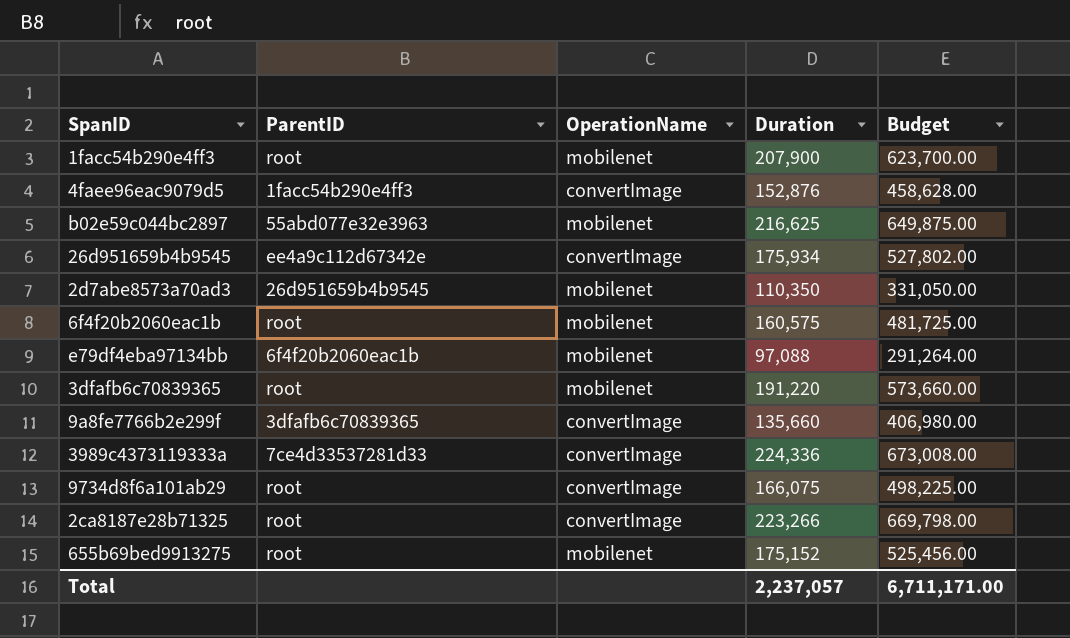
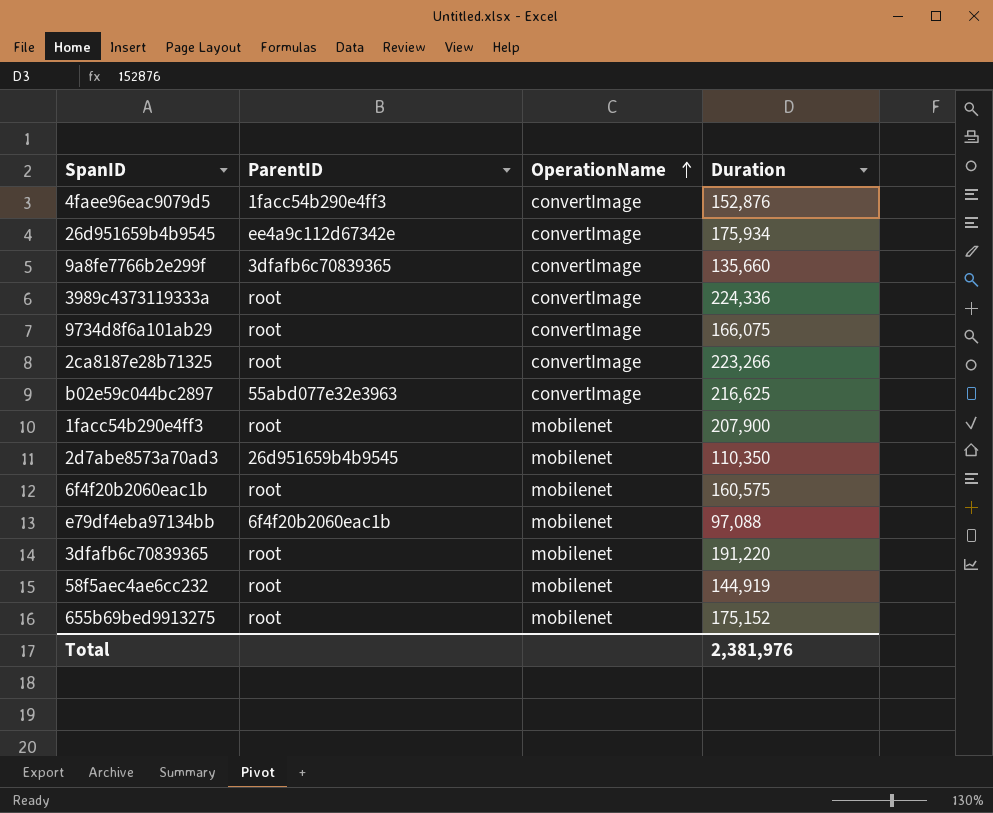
row order: none -> OperationName ascending
column Budget | formula: [Duration] * 3 -> none
3989c4373119333a | ParentID: 7ce4d33537281d33 -> root
b02e59c044bc2897 | OperationName: mobilenet -> convertImage
row 58f5aec4ae6cc232: none -> root | mobilenet | 144,919
Total | Duration: 2,237,057 -> 2,381,976

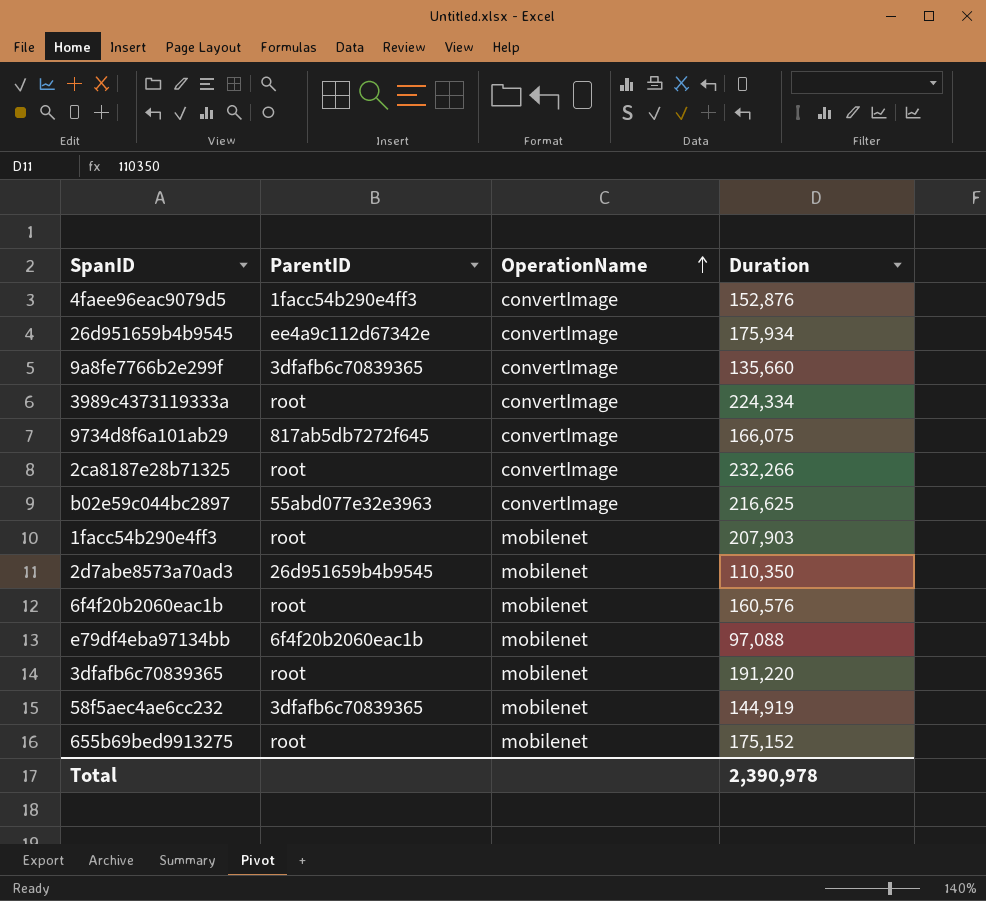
3989c4373119333a | Duration: 224,336 -> 224,334
9734d8f6a101ab29 | ParentID: root -> 817ab5db7272f645
2ca8187e28b71325 | Duration: 223,266 -> 232,266
1facc54b290e4ff3 | Duration: 207,900 -> 207,903
6f4f20b2060eac1b | Duration: 160,575 -> 160,576
58f5aec4ae6cc232 | ParentID: root -> 3dfafb6c70839365
Total | Duration: 2,381,976 -> 2,390,978

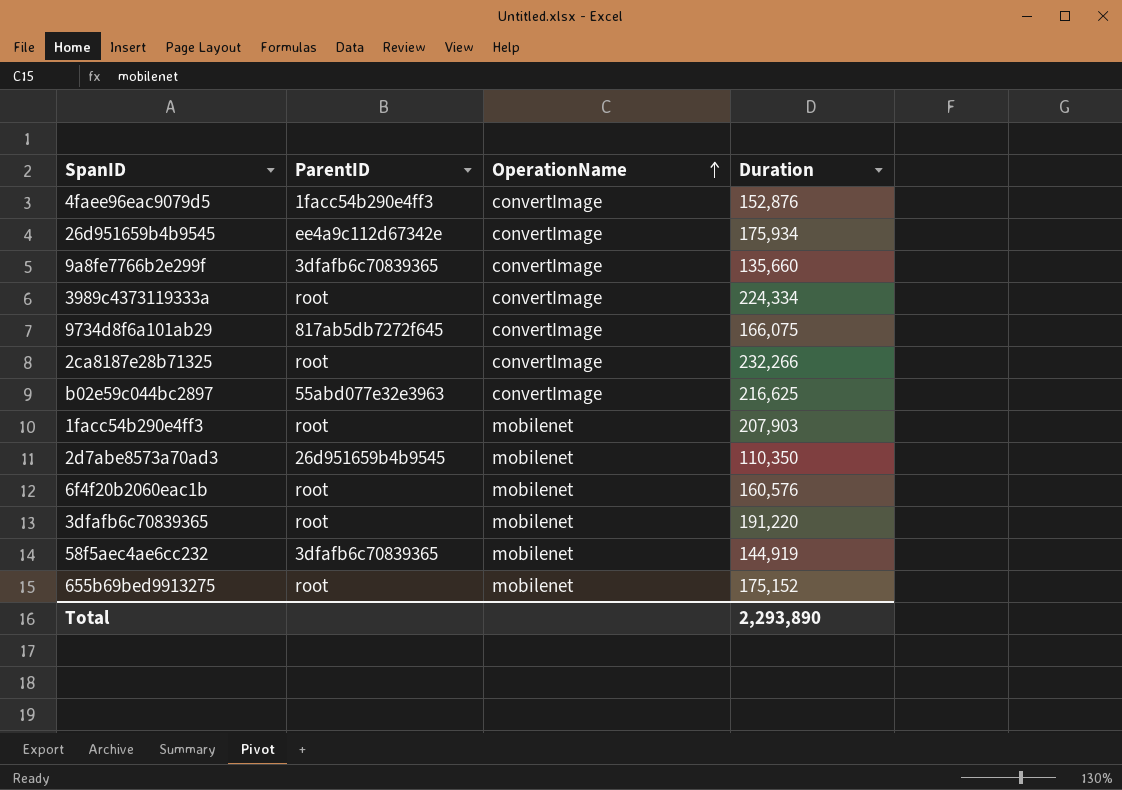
row e79df4eba97134bb: 6f4f20b2060eac1b | mobilenet | 97,088 -> none
Total | Duration: 2,390,978 -> 2,293,890

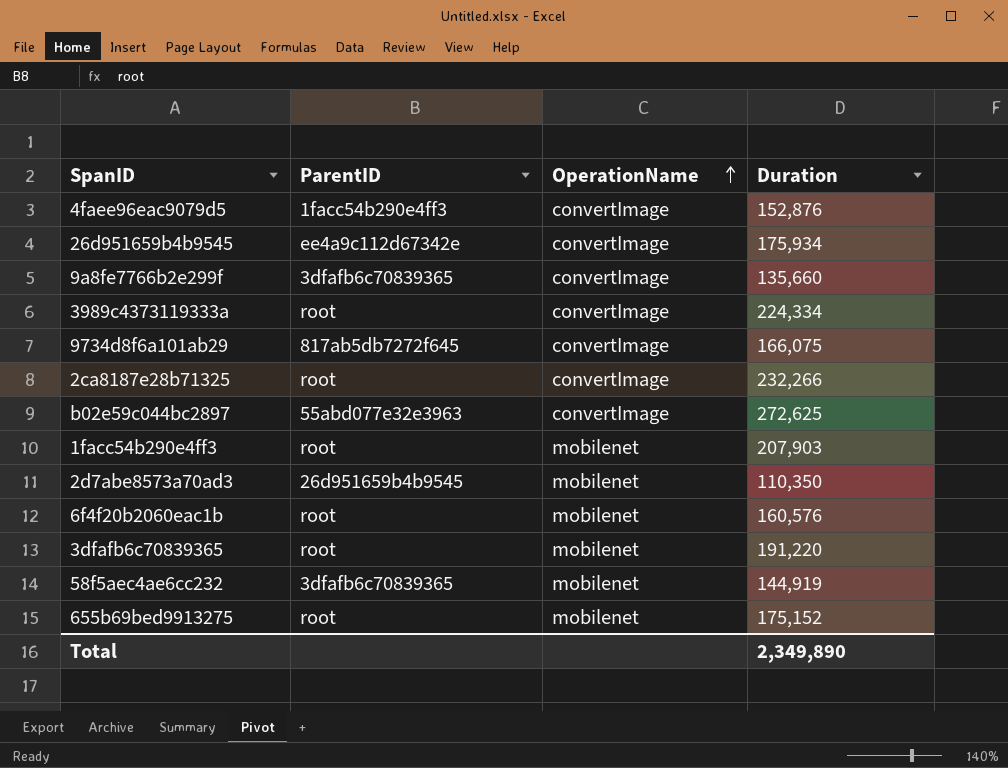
b02e59c044bc2897 | Duration: 216,625 -> 272,625
Total | Duration: 2,293,890 -> 2,349,890

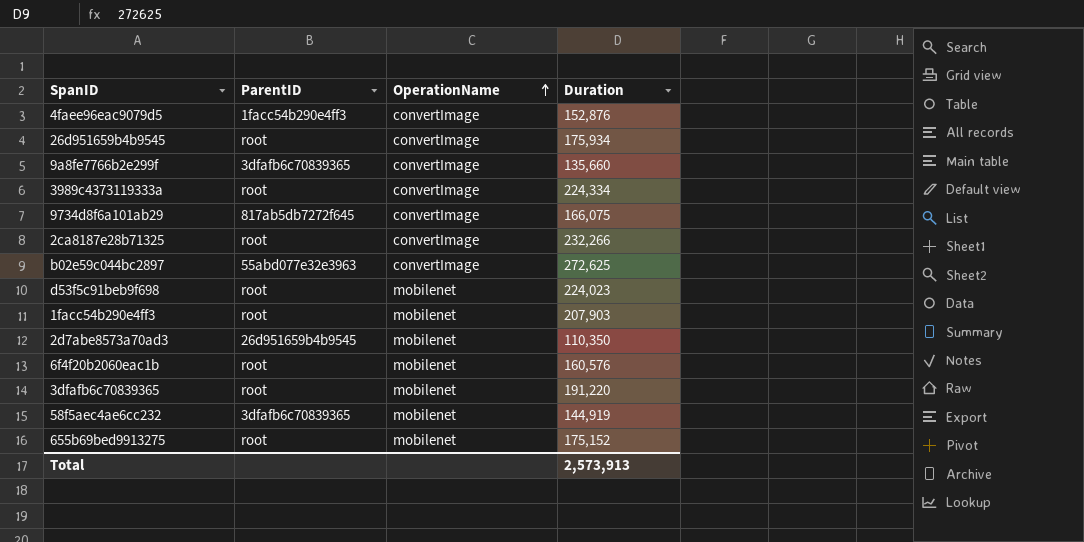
26d951659b4b9545 | ParentID: ee4a9c112d67342e -> root
row d53f5c91beb9f698: none -> root | mobilenet | 224,023
Total | Duration: 2,349,890 -> 2,573,913

